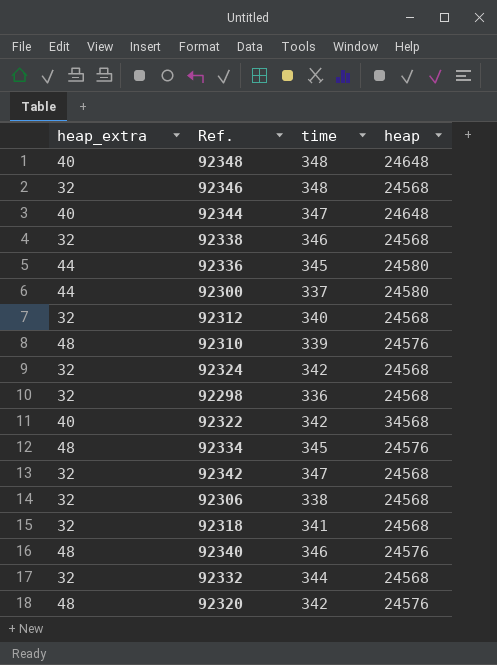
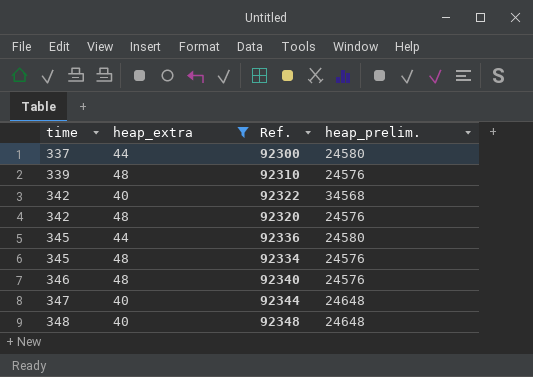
filter: none -> heap_extra != 32
row order: none -> time ascending
column time | position: 3 -> 1
column name: heap -> heap_prelim.

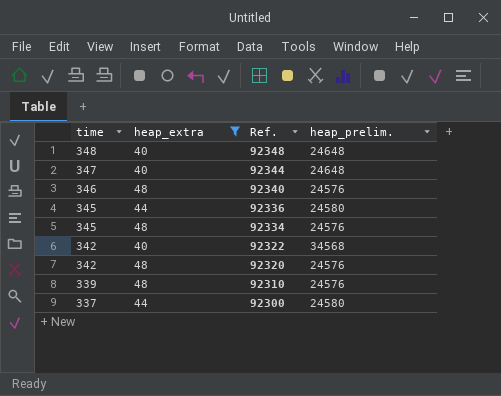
row order: time ascending -> time descending

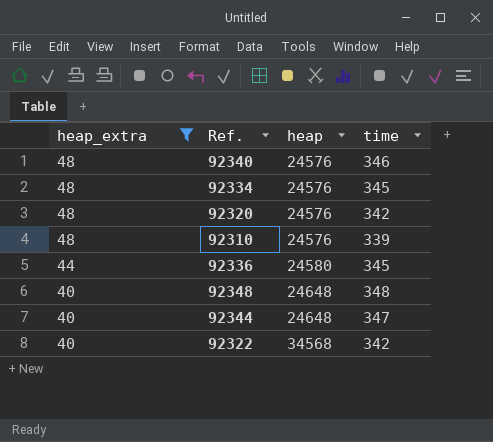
row order: time descending -> heap_extra descending
column name: heap_prelim. -> heap
column time | position: 1 -> 4
row 92300: 337 | 44 | 24580 -> none

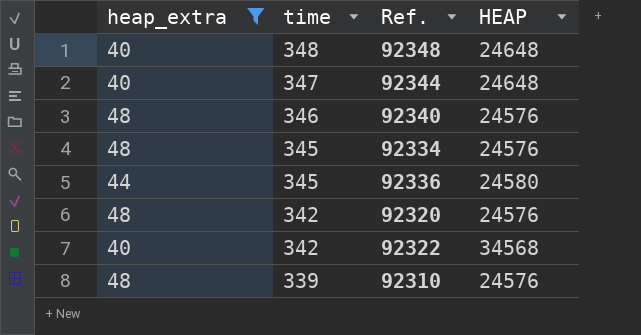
row order: heap_extra descending -> time descending
column time | position: 4 -> 2
column name: heap -> HEAP

